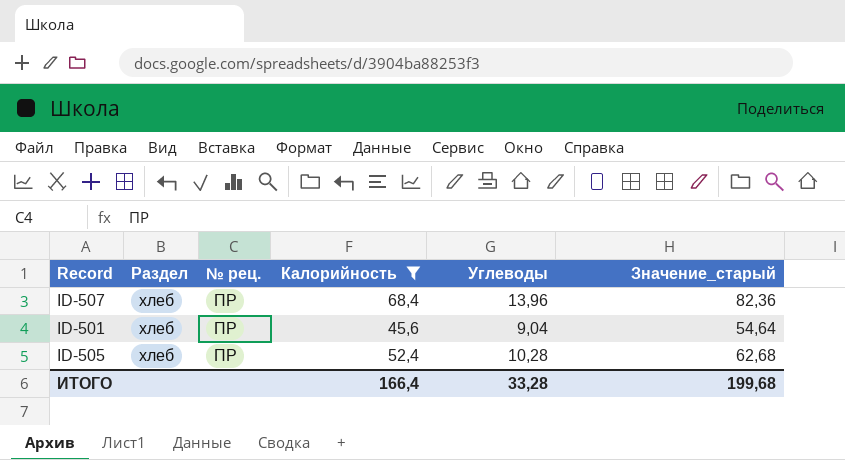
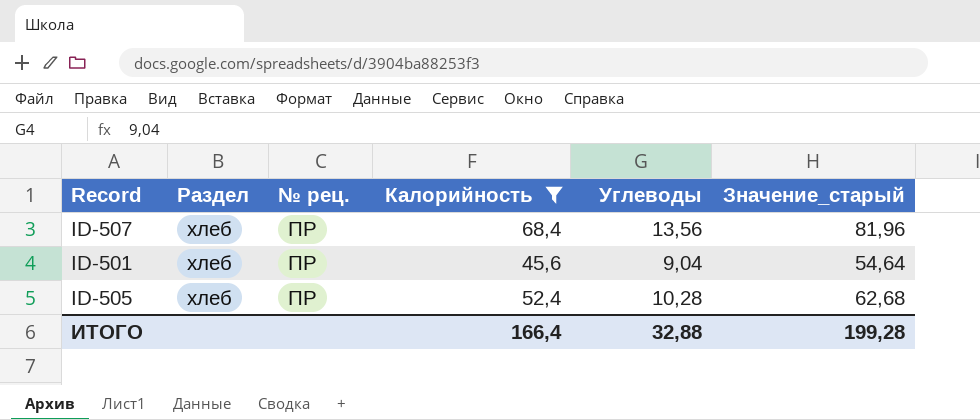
ID-507 | Углеводы: 13,96 -> 13,56
ID-507 | Значение_старый: 82,36 -> 81,96
ИТОГО | Углеводы: 33,28 -> 32,88
ИТОГО | Значение_старый: 199,68 -> 199,28

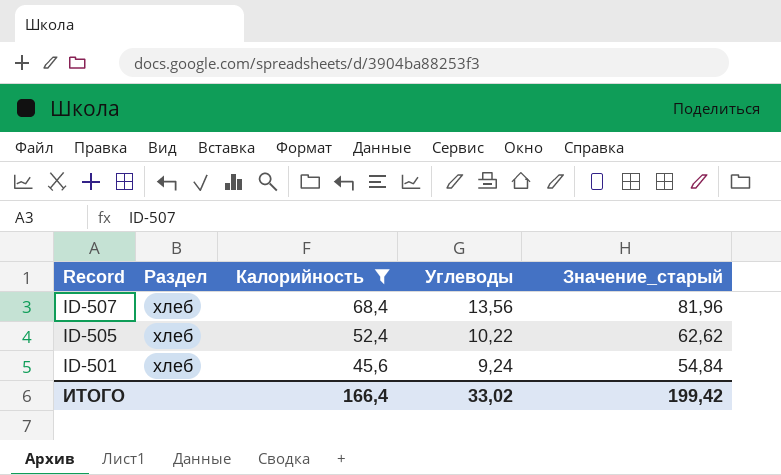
row order: none -> Record descending
column № рец. | position: 3 -> none
ID-505 | Углеводы: 10,28 -> 10,22
ID-505 | Значение_старый: 62,68 -> 62,62
ID-501 | Углеводы: 9,04 -> 9,24
ID-501 | Значение_старый: 54,64 -> 54,84
ИТОГО | Углеводы: 32,88 -> 33,02
ИТОГО | Значение_старый: 199,28 -> 199,42

